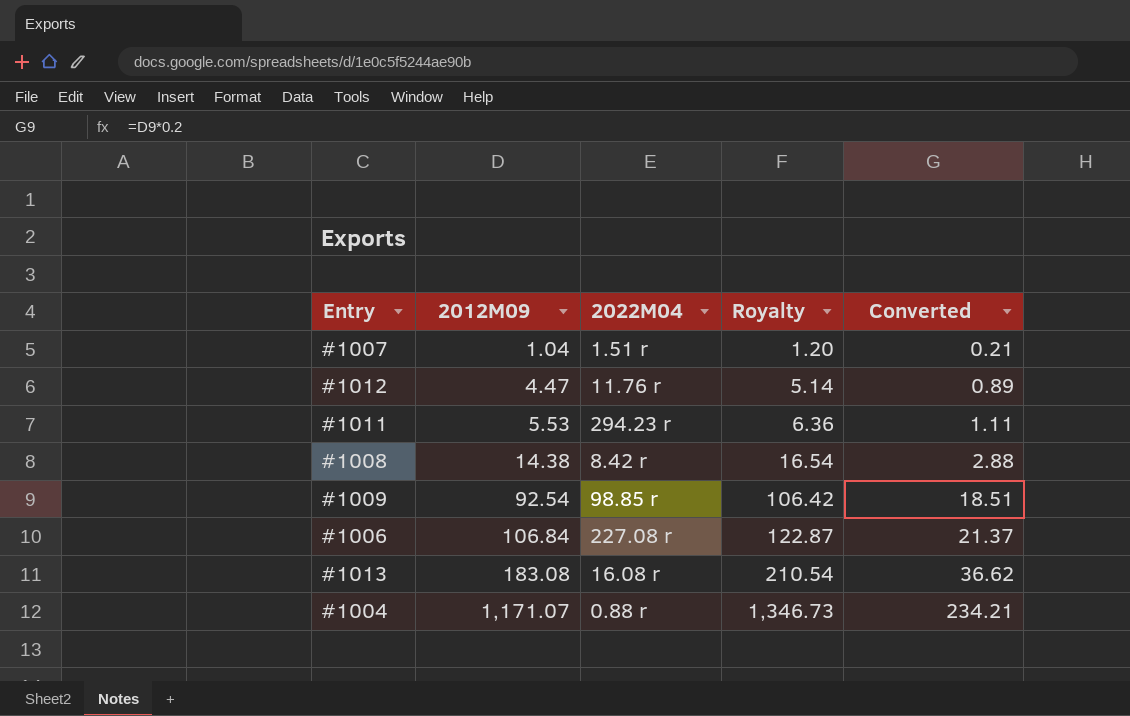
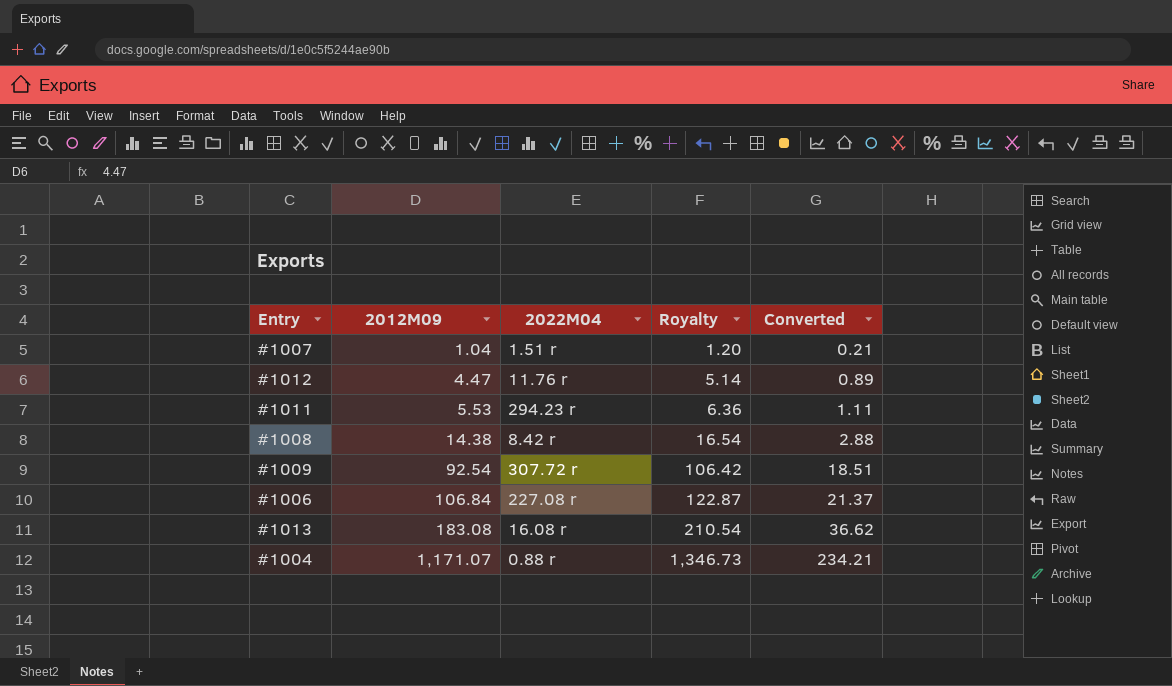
#1009 | 2022M04: 98.85 r -> 307.72 r

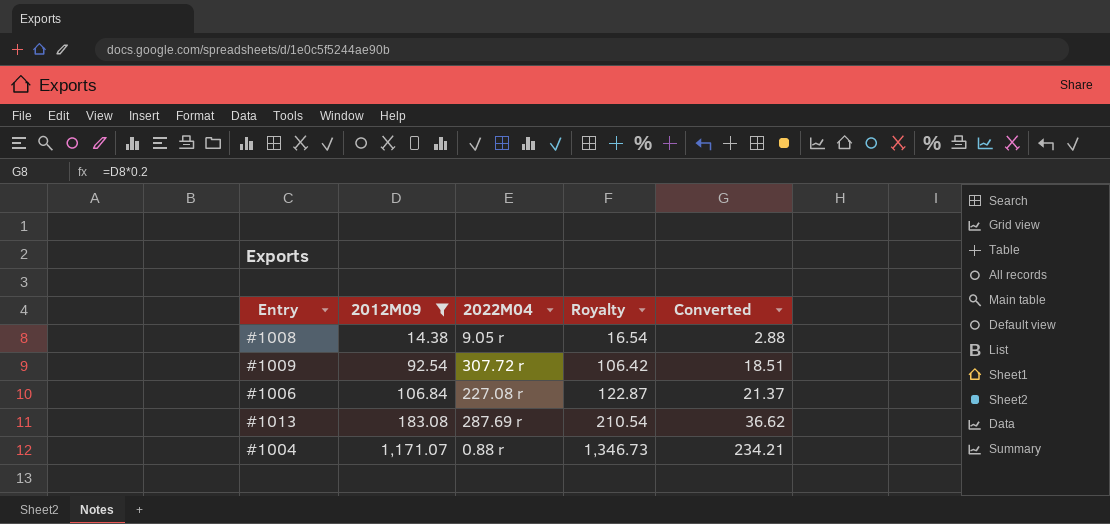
filter: none -> 2012M09 >= 14.38
#1008 | 2022M04: 8.42 r -> 9.05 r
#1013 | 2022M04: 16.08 r -> 287.69 r

